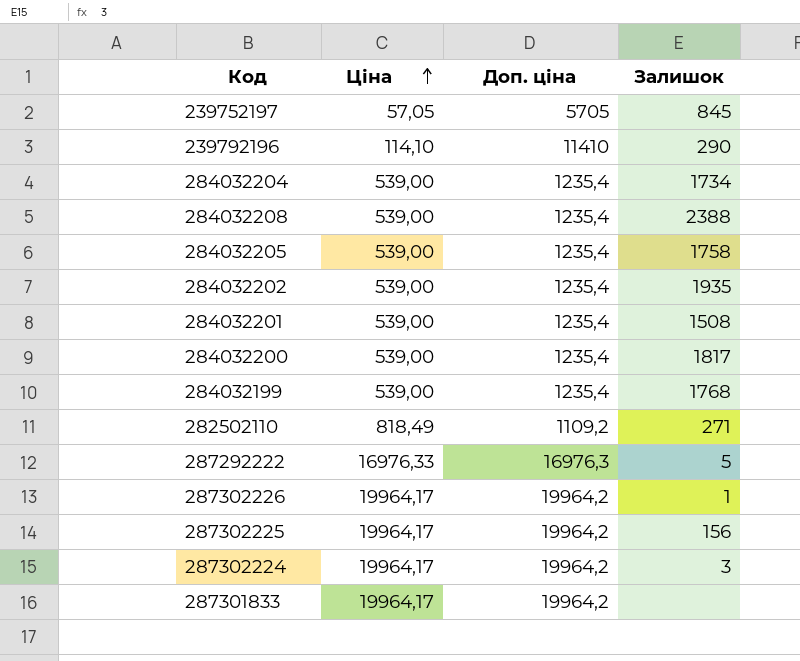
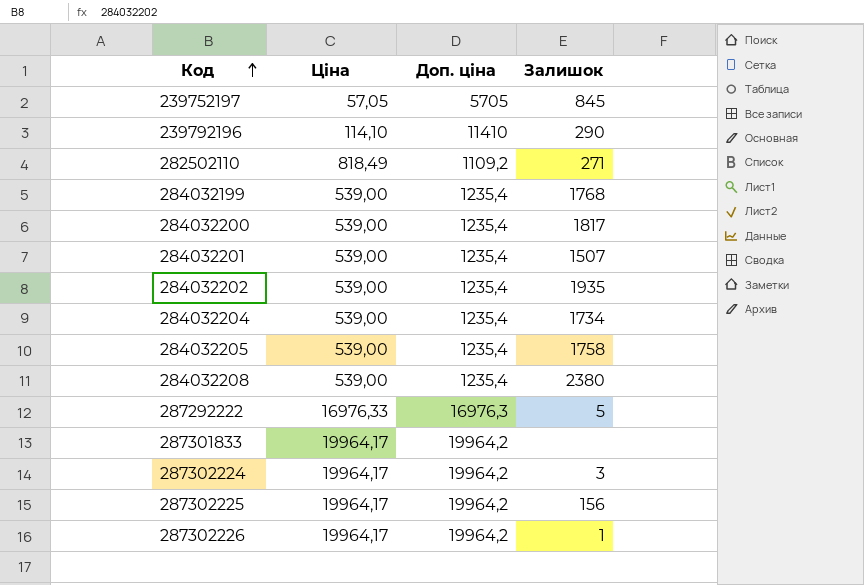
row order: Ціна ascending -> Код ascending
284032201 | Залишок: 1508 -> 1507
284032208 | Залишок: 2388 -> 2380

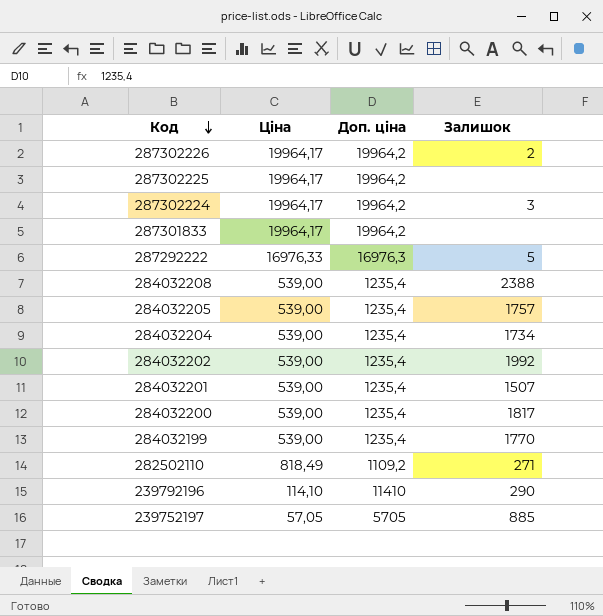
row order: Код ascending -> Код descending
287302226 | Залишок: 1 -> 2
287302225 | Залишок: 156 -> none
284032208 | Залишок: 2380 -> 2388
284032205 | Залишок: 1758 -> 1757
284032202 | Залишок: 1935 -> 1992
284032199 | Залишок: 1768 -> 1770
239752197 | Залишок: 845 -> 885

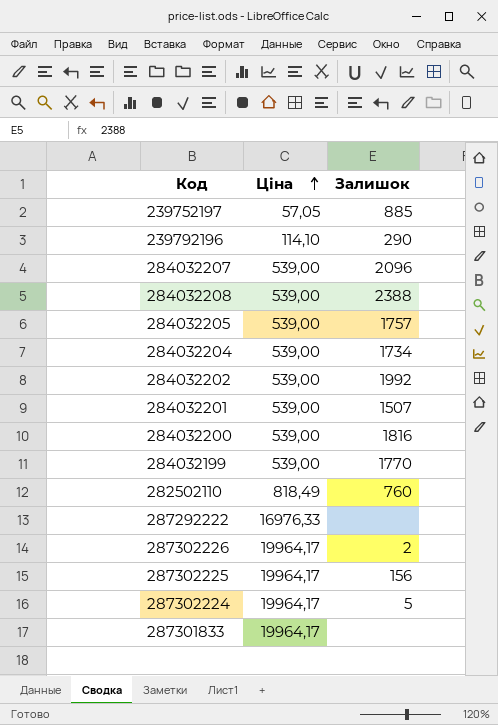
row order: Код descending -> Ціна ascending
column Доп. ціна | position: 3 -> none
row 284032207: none -> 539,00 | 2096
284032200 | Залишок: 1817 -> 1816
282502110 | Залишок: 271 -> 760
287292222 | Залишок: 5 -> none
287302225 | Залишок: none -> 156
287302224 | Залишок: 3 -> 5

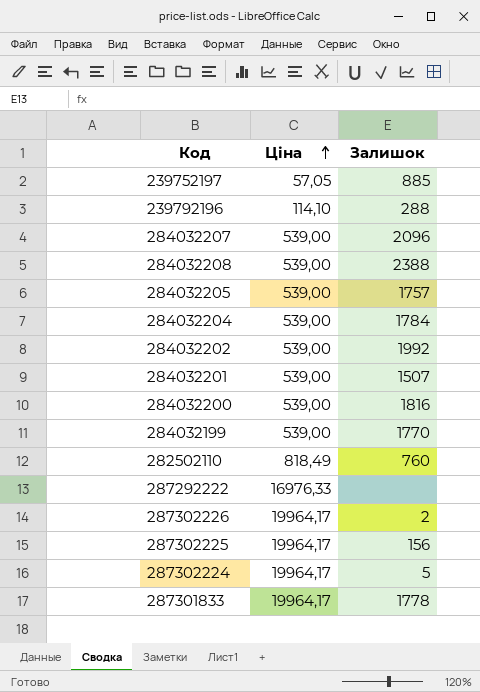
239792196 | Залишок: 290 -> 288
284032204 | Залишок: 1734 -> 1784
287301833 | Залишок: none -> 1778

